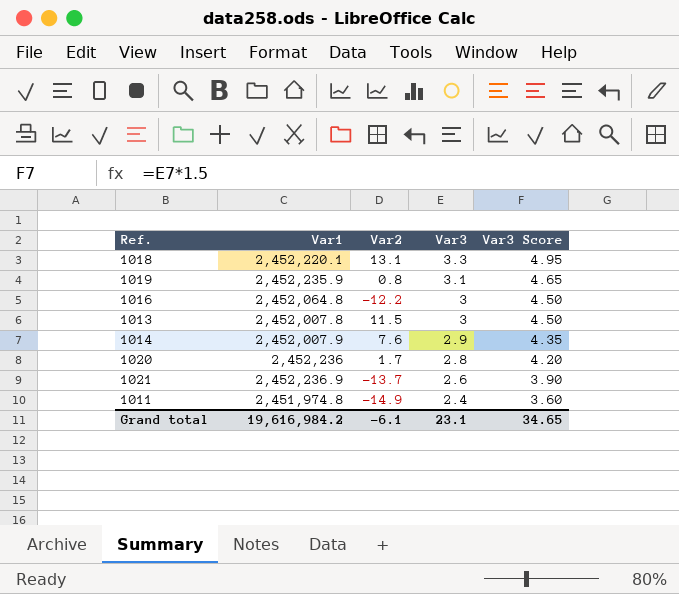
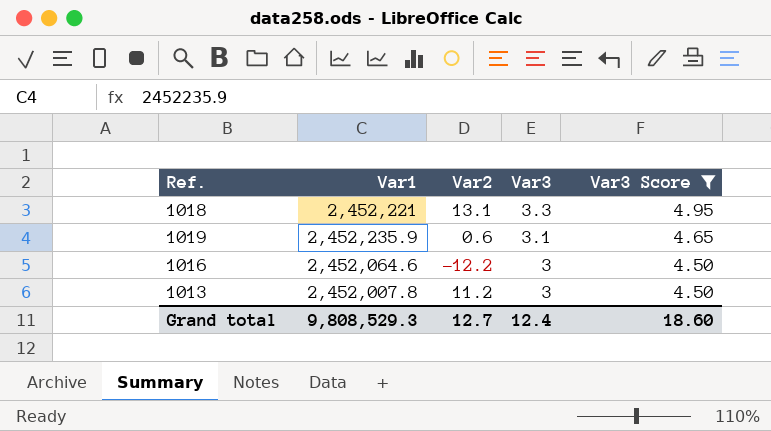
filter: none -> Var3 Score >= 4.50
1018 | Var1: 2,452,220.1 -> 2,452,221
1019 | Var2: 0.8 -> 0.6
1016 | Var1: 2,452,064.8 -> 2,452,064.6
1013 | Var2: 11.5 -> 11.2
Grand total | Var1: 19,616,984.2 -> 9,808,529.3
Grand total | Var2: -6.1 -> 12.7
Grand total | Var3: 23.1 -> 12.4
Grand total | Var3 Score: 34.65 -> 18.60

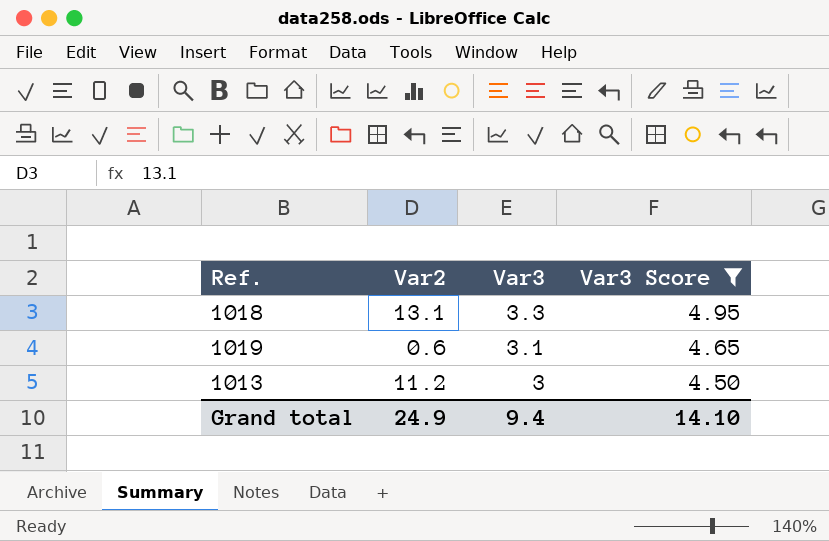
column Var1 | position: 2 -> none
row 1016: 2,452,064.6 | -12.2 | 3 | 4.50 -> none
Grand total | Var2: 12.7 -> 24.9
Grand total | Var3: 12.4 -> 9.4
Grand total | Var3 Score: 18.60 -> 14.10

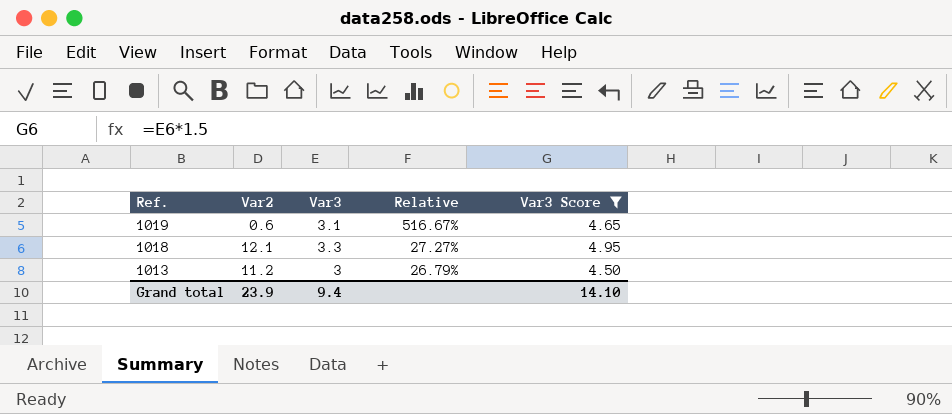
row order: Var3 descending -> Ref. descending
column Relative | formula: none -> [Var3] / [Var2]
1018 | Var2: 13.1 -> 12.1
Grand total | Var2: 24.9 -> 23.9

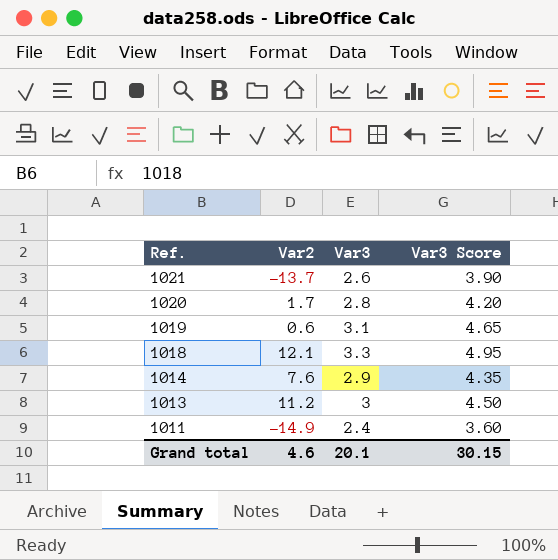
filter: Var3 Score >= 4.50 -> none
column Relative | formula: [Var3] / [Var2] -> none
Grand total | Var2: 23.9 -> 4.6
Grand total | Var3: 9.4 -> 20.1
Grand total | Var3 Score: 14.10 -> 30.15

